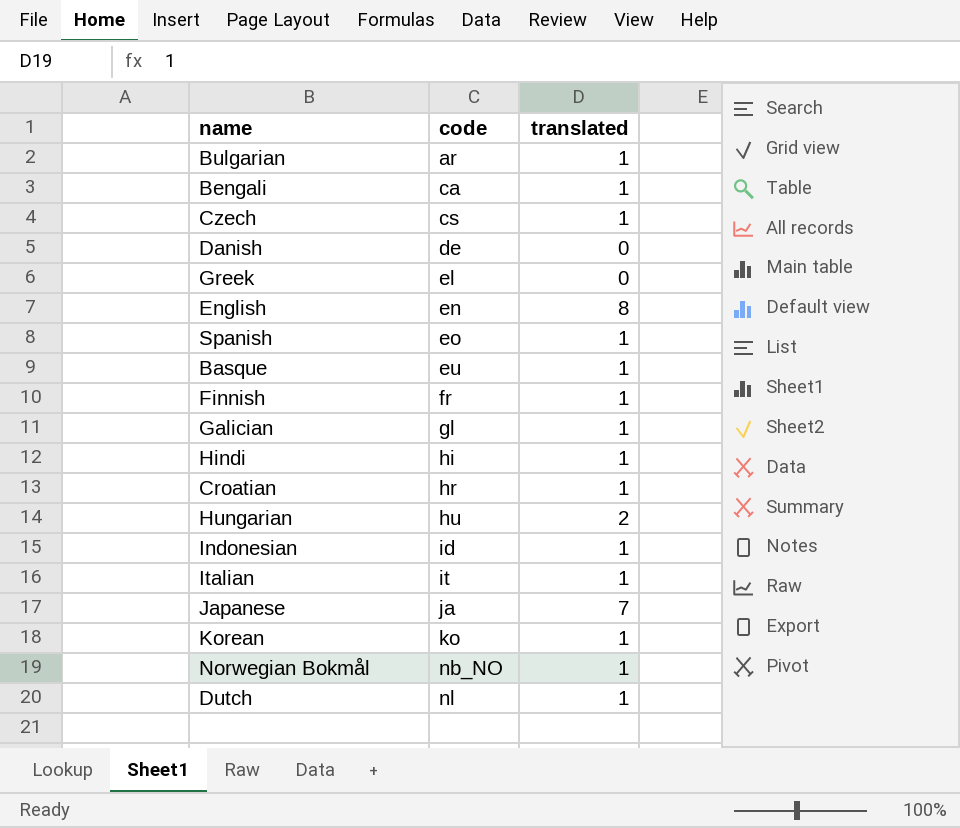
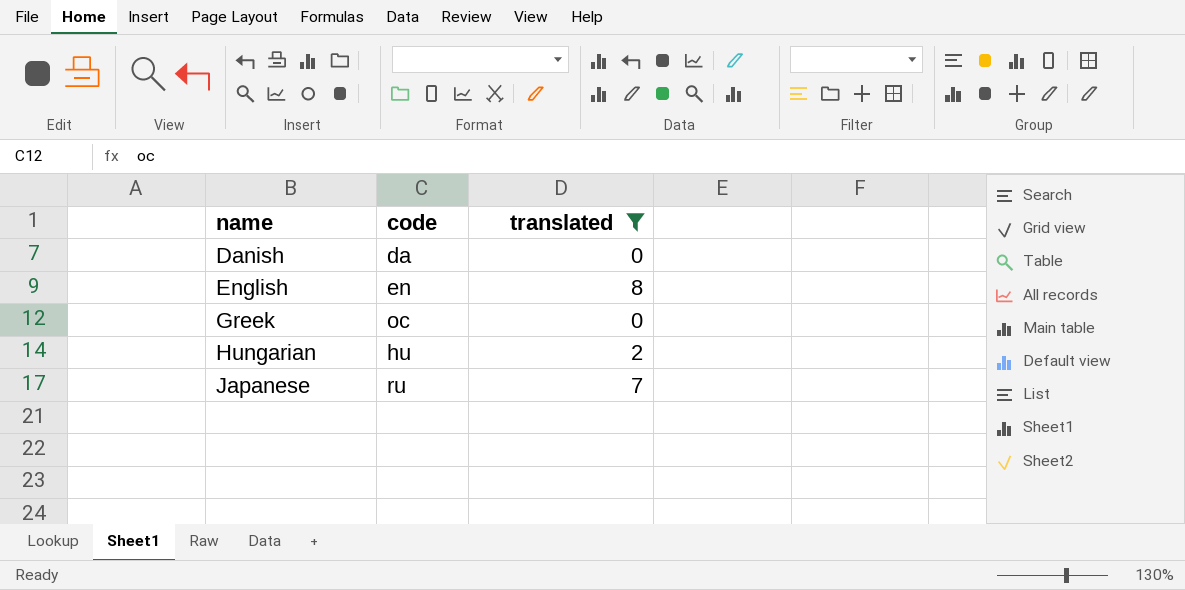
filter: none -> translated != 1
row order: code ascending -> name ascending
Danish | code: de -> da
Greek | code: el -> oc
Japanese | code: ja -> ru

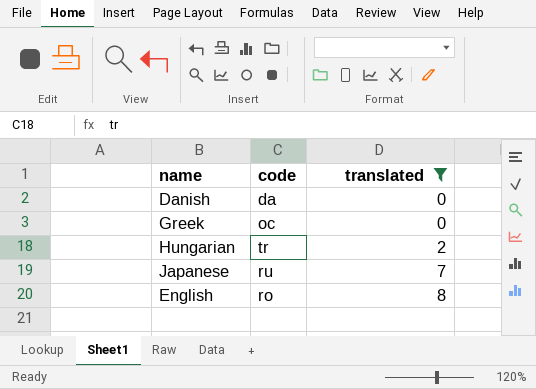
row order: name ascending -> translated ascending
Hungarian | code: hu -> tr
English | code: en -> ro

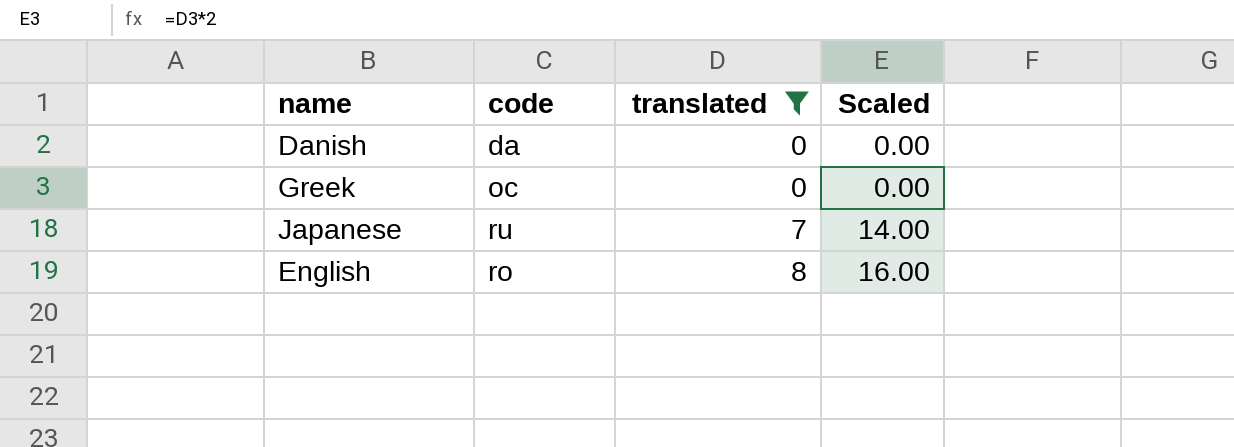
column Scaled | formula: none -> [translated] * 2
row Hungarian: tr | 2 -> none

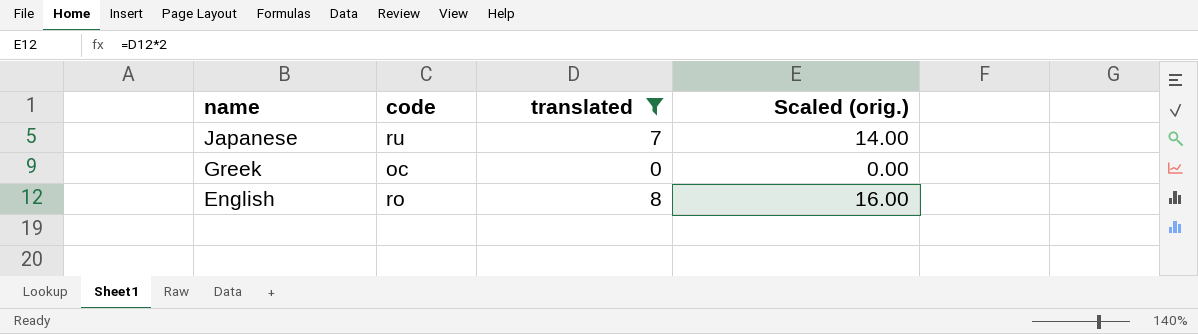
row order: translated ascending -> name descending
column name: Scaled -> Scaled (orig.)
row Danish: da | 0 | 0.00 -> none

